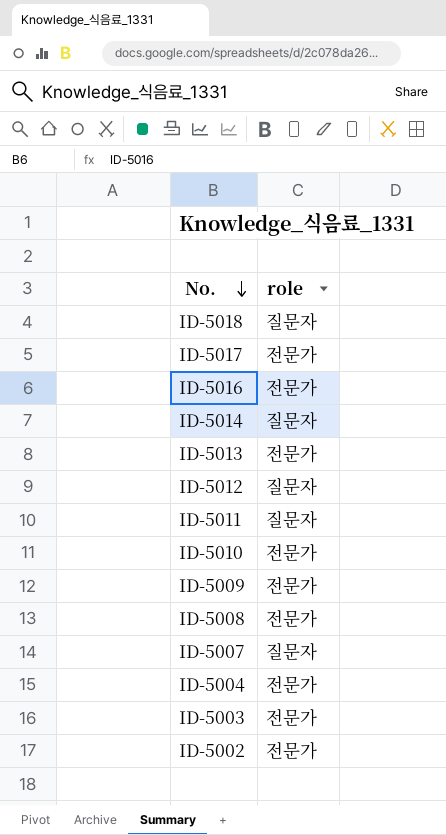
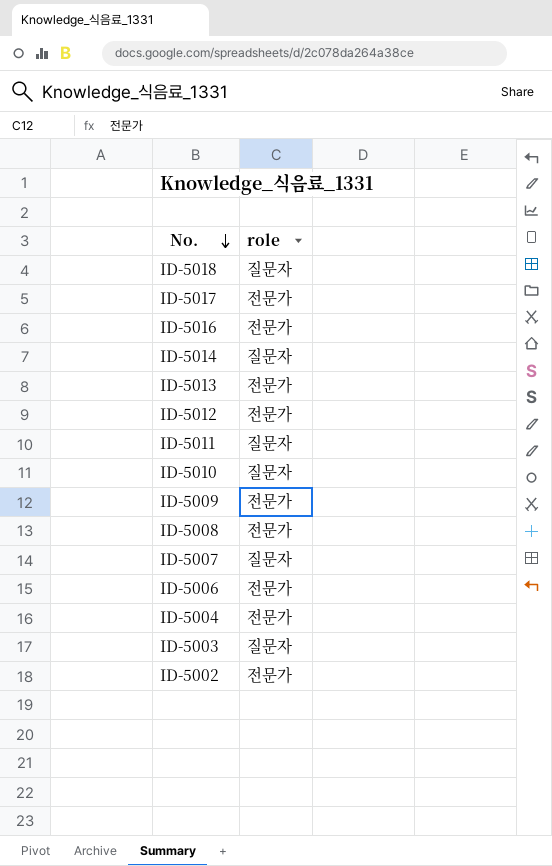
ID-5012 | role: 질문자 -> 전문가
ID-5010 | role: 전문가 -> 질문자
row ID-5006: none -> 전문가
ID-5003 | role: 전문가 -> 질문자

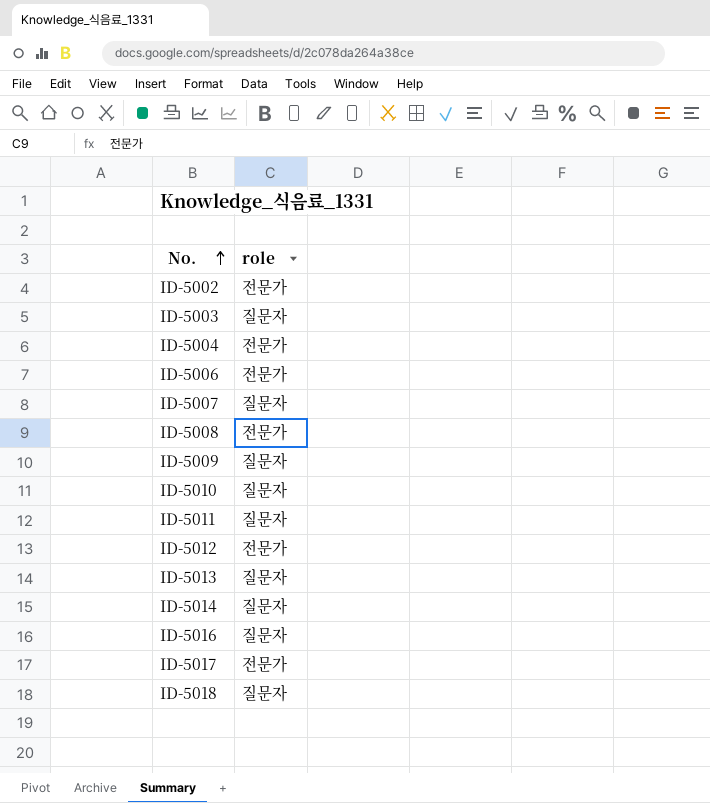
row order: No. descending -> No. ascending
ID-5009 | role: 전문가 -> 질문자
ID-5013 | role: 전문가 -> 질문자
ID-5016 | role: 전문가 -> 질문자

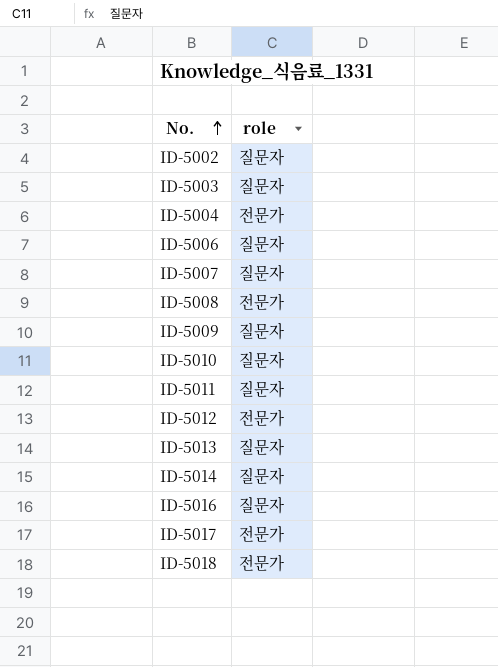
ID-5002 | role: 전문가 -> 질문자
ID-5006 | role: 전문가 -> 질문자
ID-5018 | role: 질문자 -> 전문가

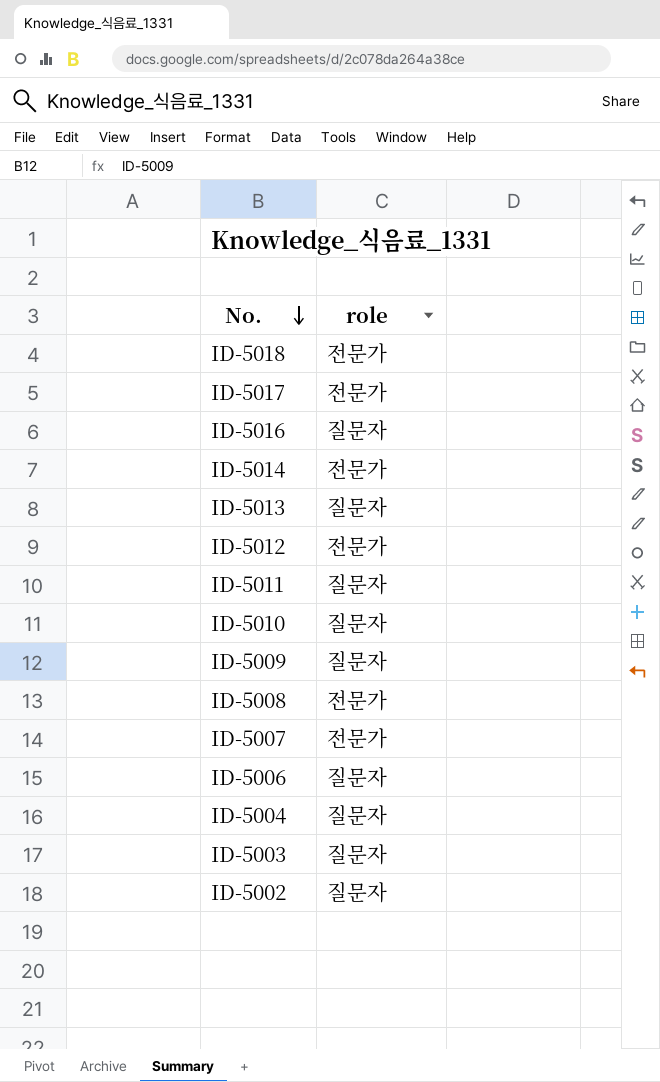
row order: No. ascending -> No. descending
ID-5014 | role: 질문자 -> 전문가
ID-5007 | role: 질문자 -> 전문가
ID-5004 | role: 전문가 -> 질문자

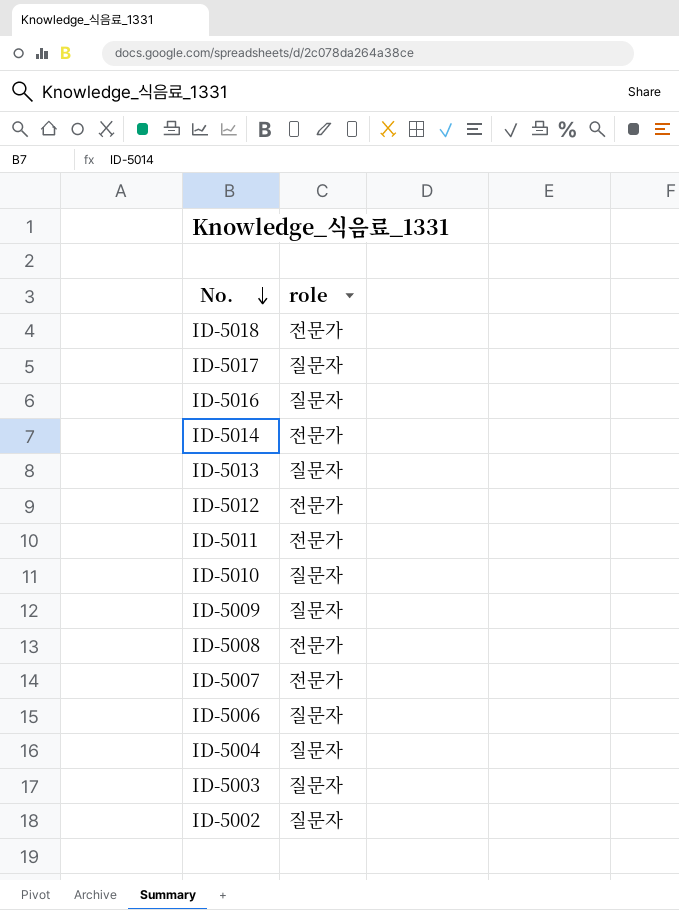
ID-5017 | role: 전문가 -> 질문자
ID-5011 | role: 질문자 -> 전문가

